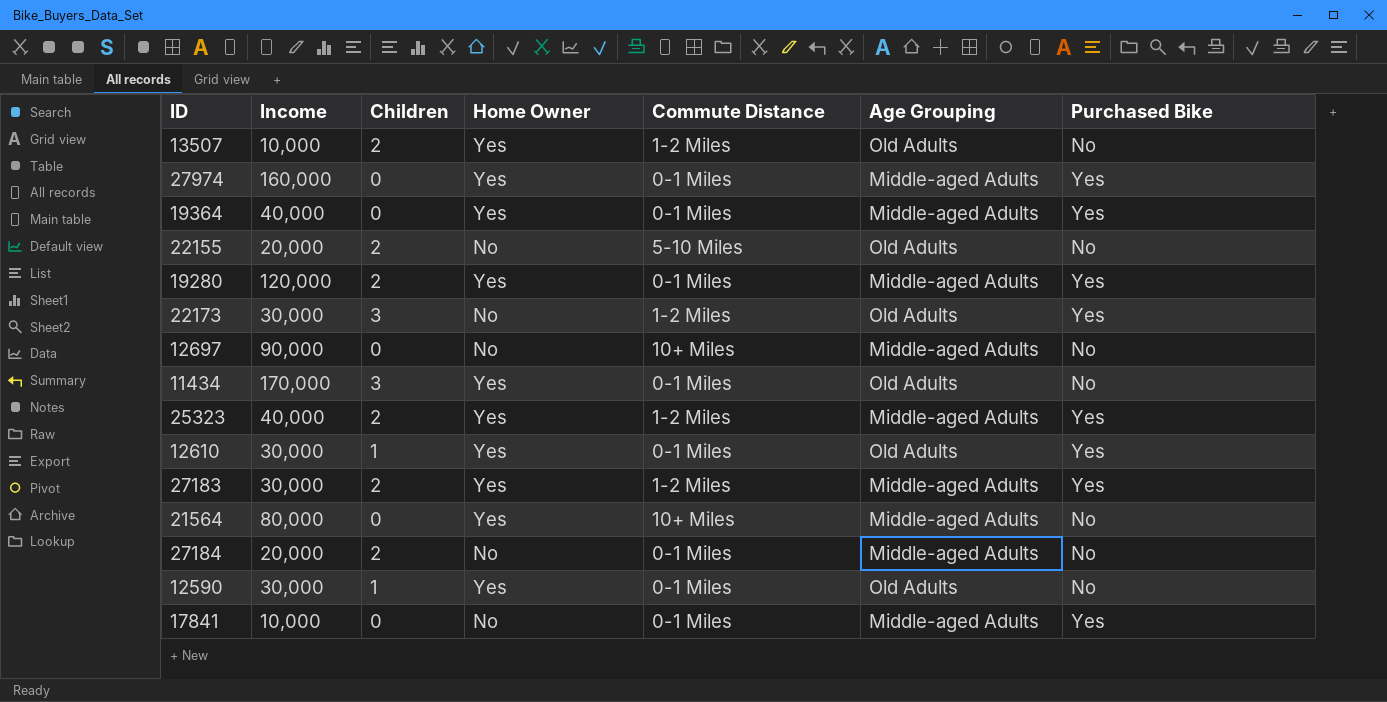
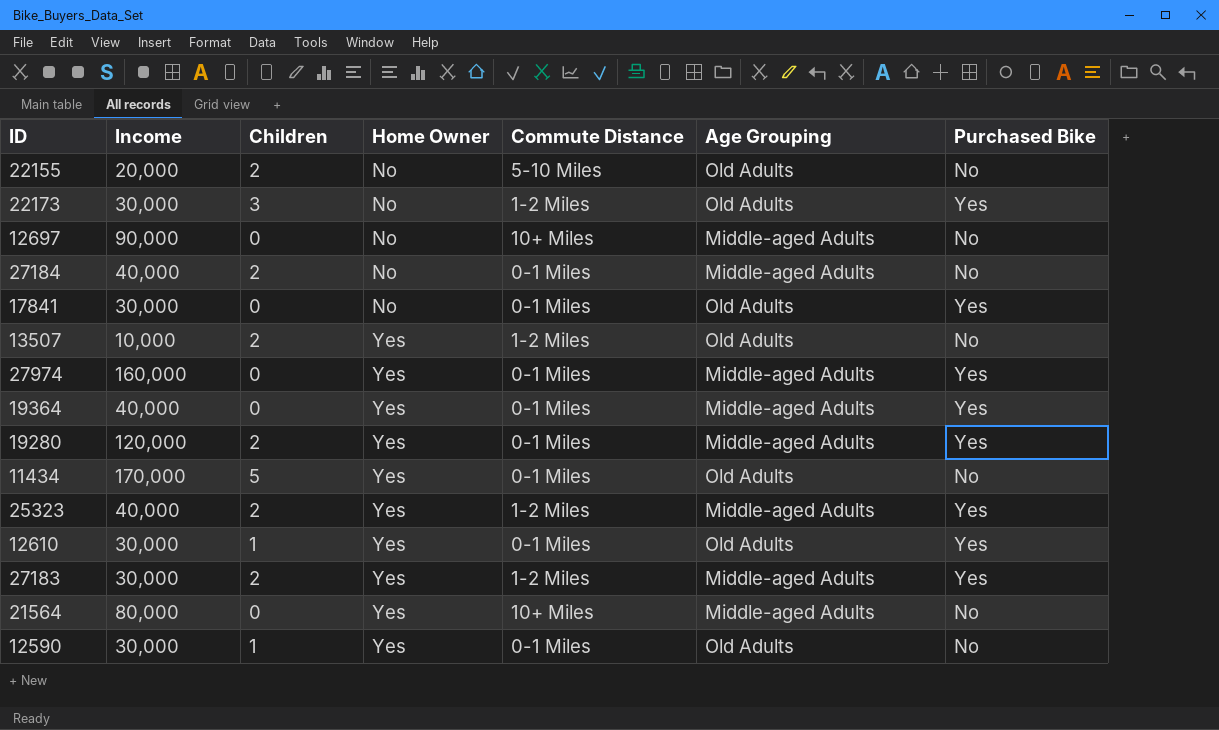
row order: none -> Home Owner ascending
27184 | Income: 20,000 -> 40,000
17841 | Income: 10,000 -> 30,000
17841 | Age Grouping: Middle-aged Adults -> Old Adults
11434 | Children: 3 -> 5

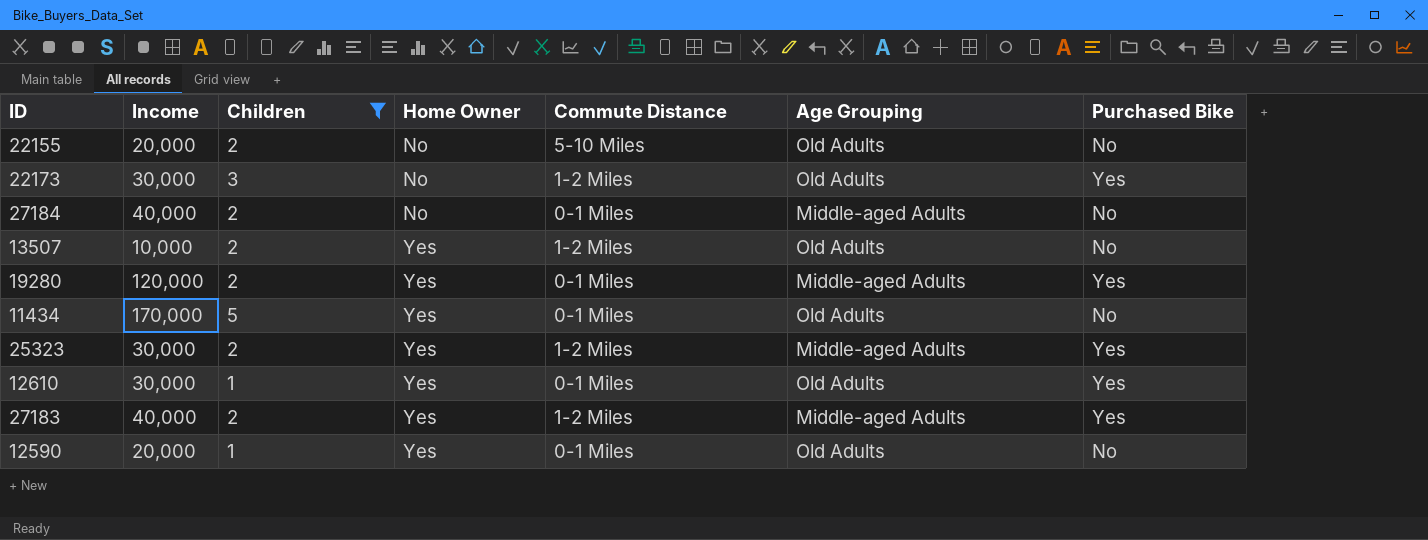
filter: none -> Children != 0
25323 | Income: 40,000 -> 30,000
27183 | Income: 30,000 -> 40,000
12590 | Income: 30,000 -> 20,000

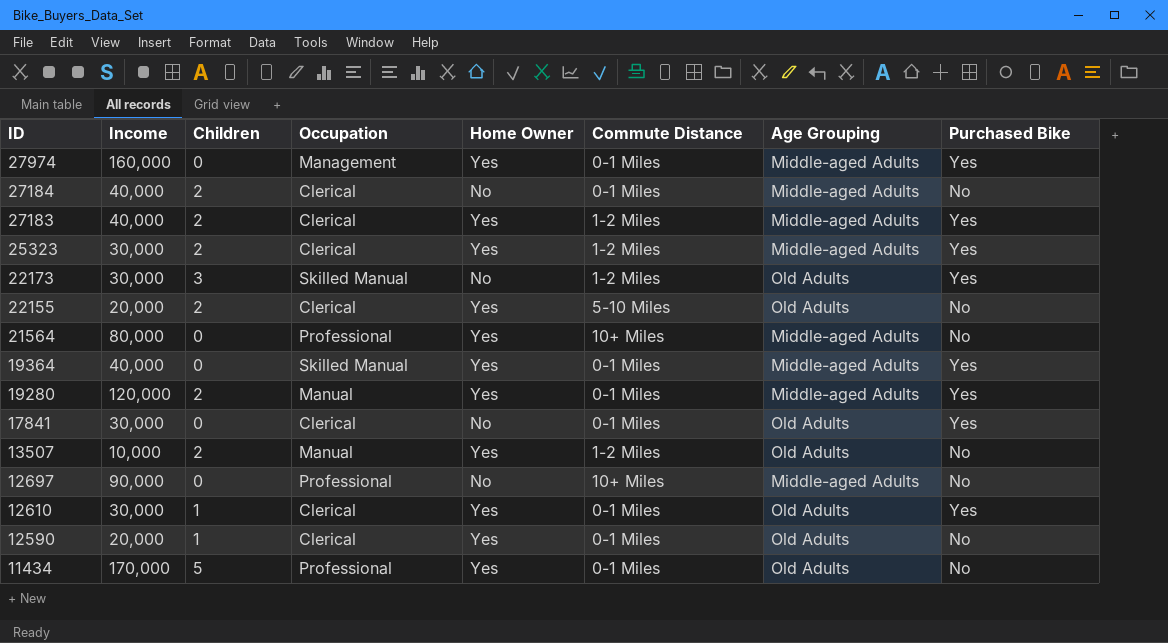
filter: Children != 0 -> none
row order: Home Owner ascending -> ID descending
column Occupation | position: none -> 4
22155 | Home Owner: No -> Yes

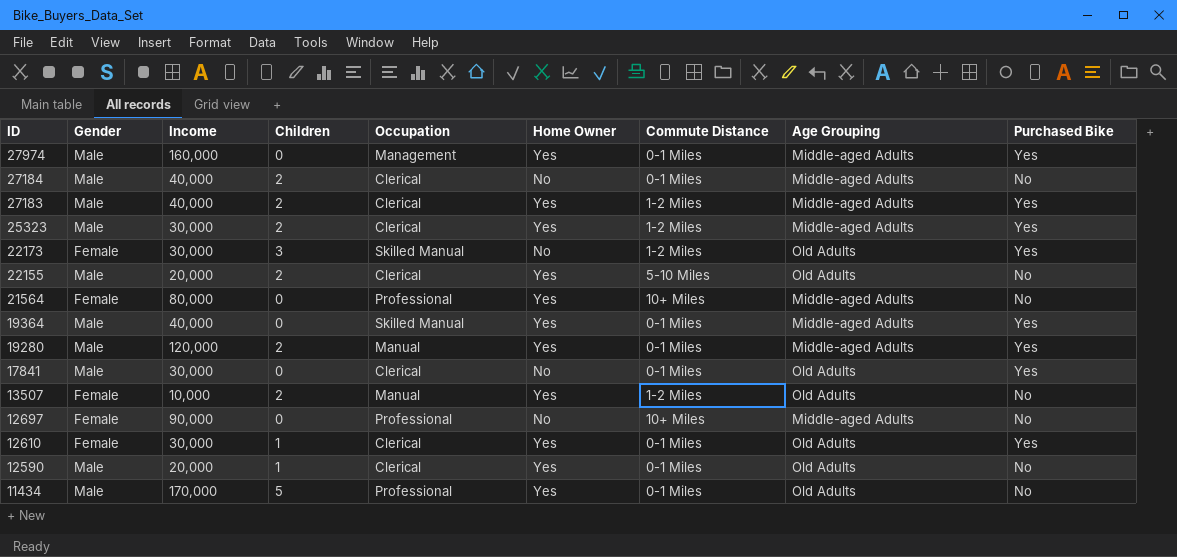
column Gender | position: none -> 2

